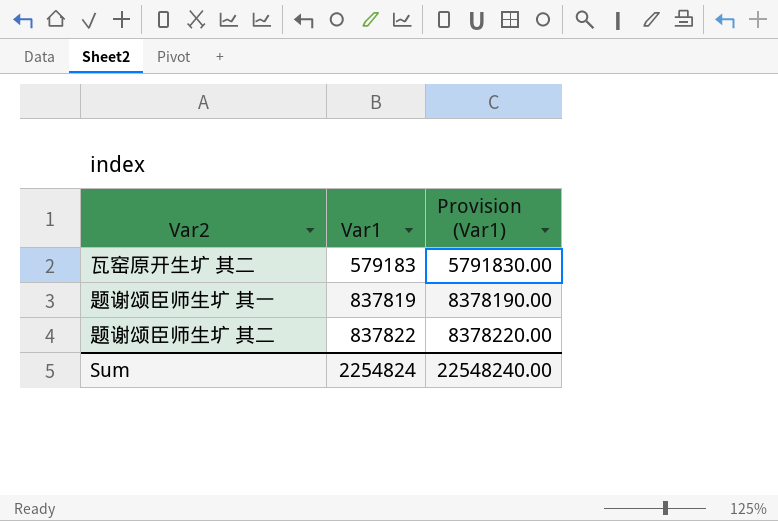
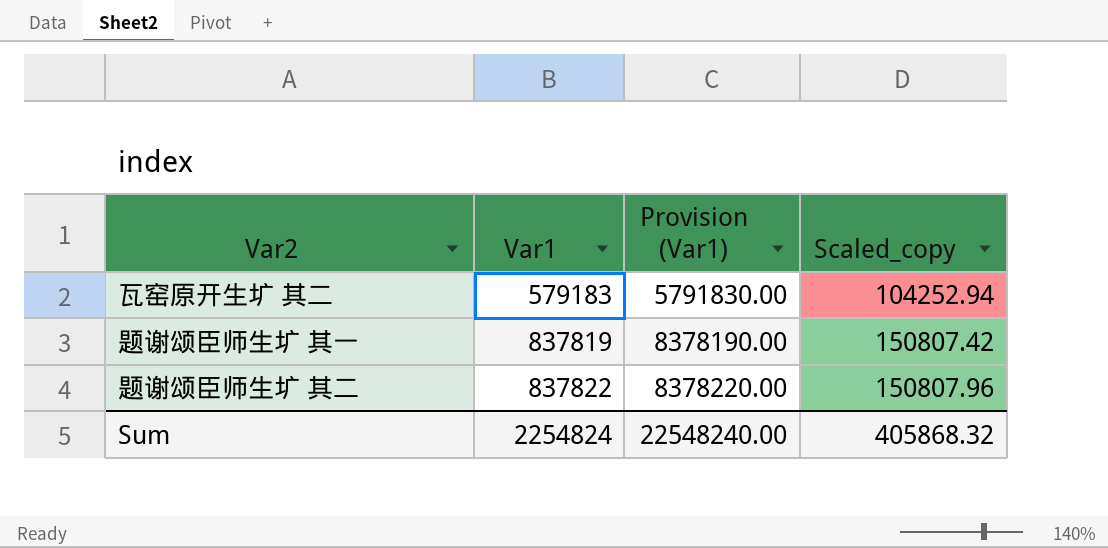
column Scaled_copy | formula: none -> [Var1] * 0.18

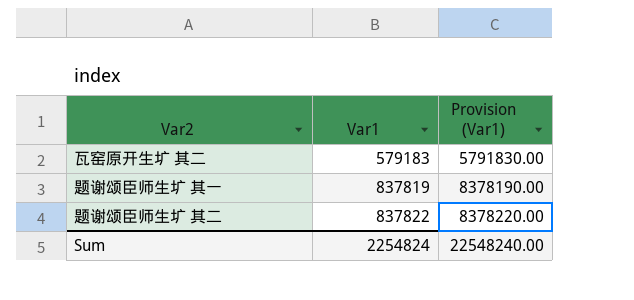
column Scaled_copy | formula: [Var1] * 0.18 -> none

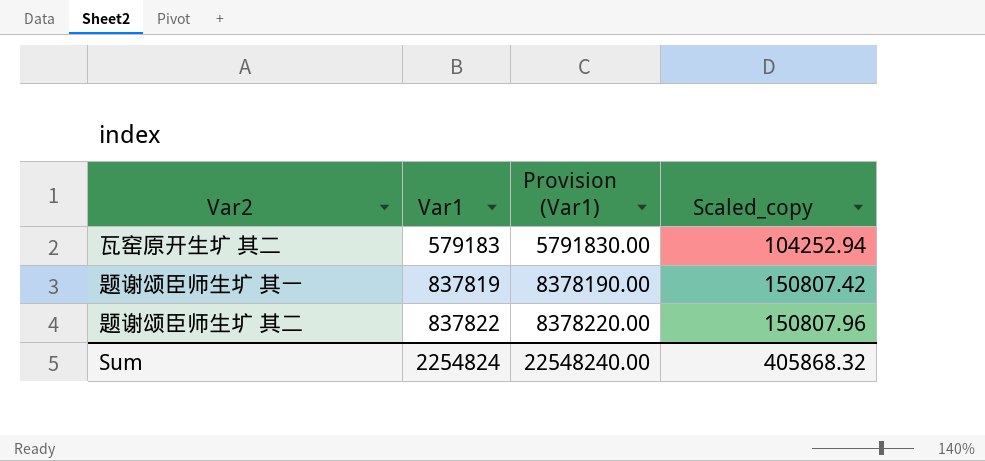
column Scaled_copy | formula: none -> [Var1] * 0.18

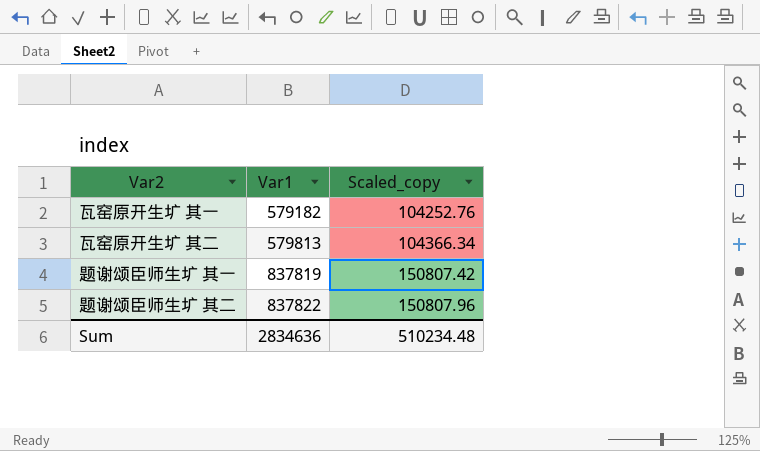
column Provision (Var1) | formula: [Var1] * 10 -> none
row 瓦窑原开生圹 其一: none -> 579182 | 104252.76
瓦窑原开生圹 其二 | Var1: 579183 -> 579813
瓦窑原开生圹 其二 | Scaled_copy: 104252.94 -> 104366.34
Sum | Var1: 2254824 -> 2834636
Sum | Scaled_copy: 405868.32 -> 510234.48

